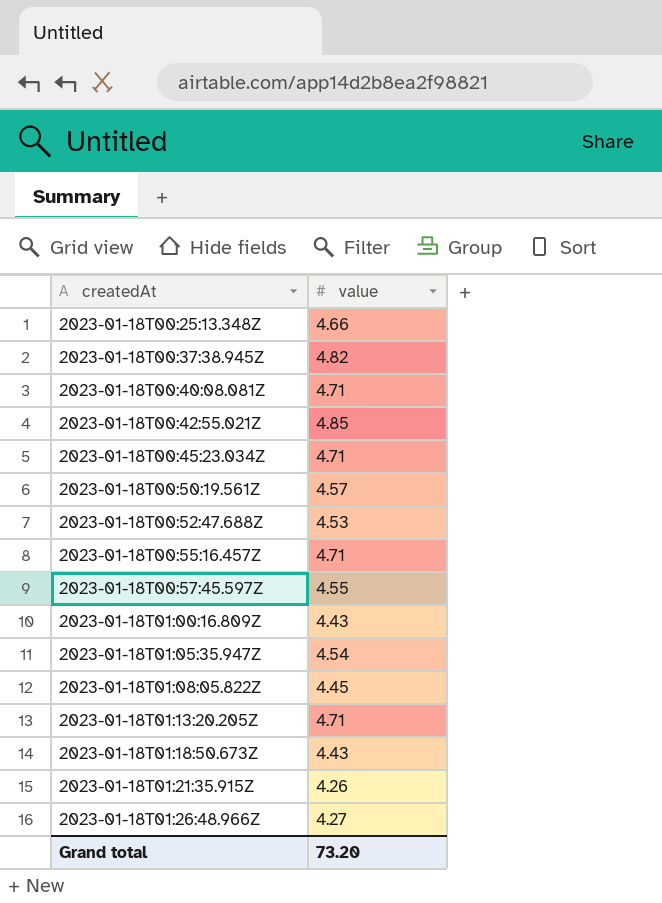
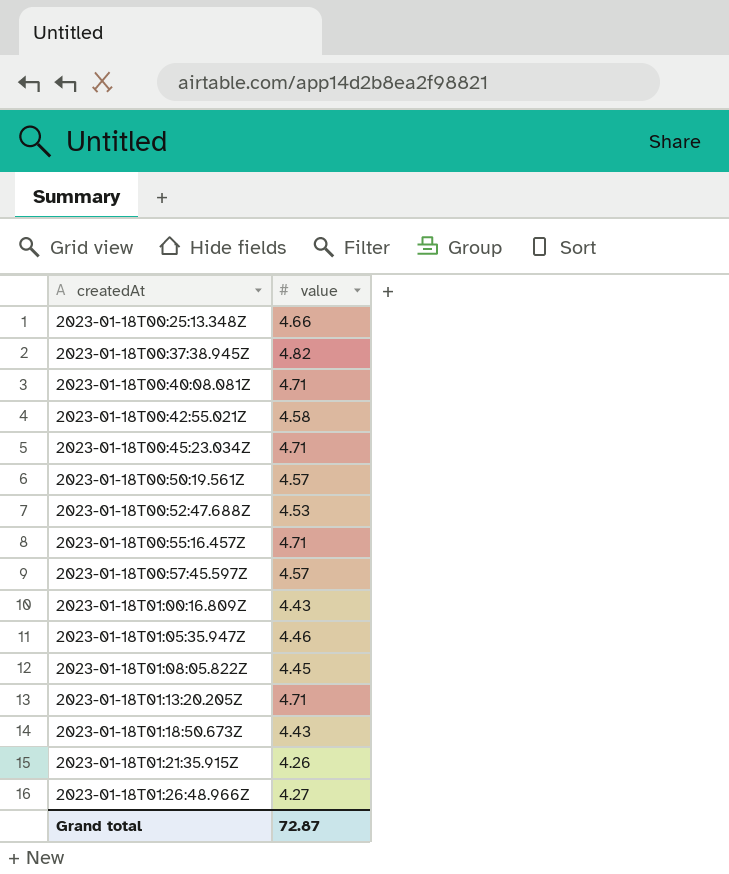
2023-01-18T00:42:55.021Z | value: 4.85 -> 4.58
2023-01-18T00:57:45.597Z | value: 4.55 -> 4.57
2023-01-18T01:05:35.947Z | value: 4.54 -> 4.46
Grand total | value: 73.20 -> 72.87

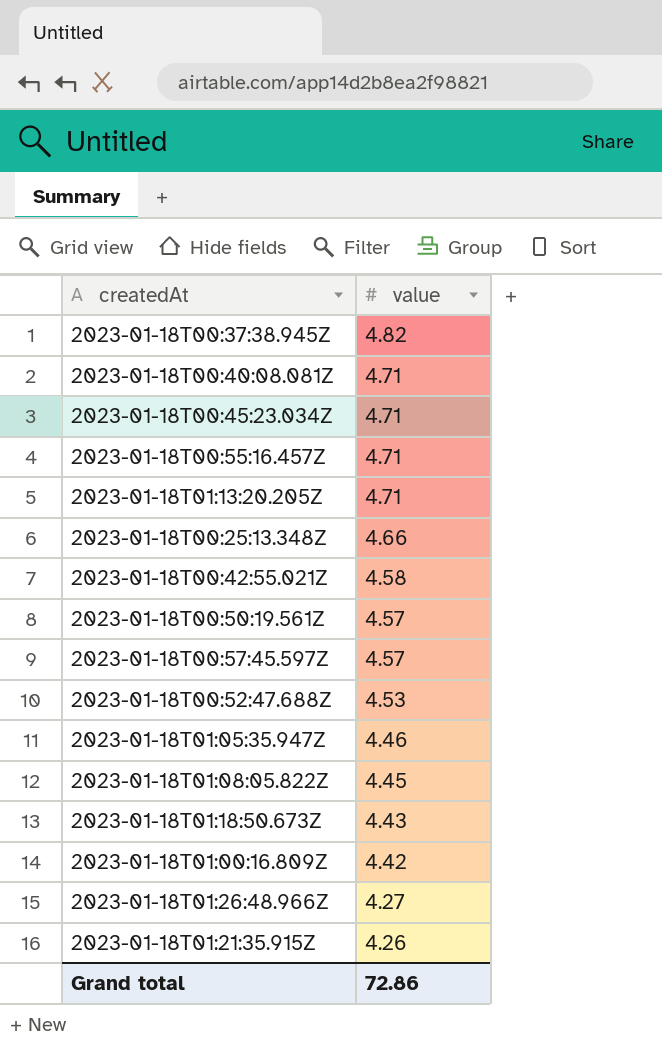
row order: createdAt ascending -> value descending
2023-01-18T01:00:16.809Z | value: 4.43 -> 4.42
Grand total | value: 72.87 -> 72.86

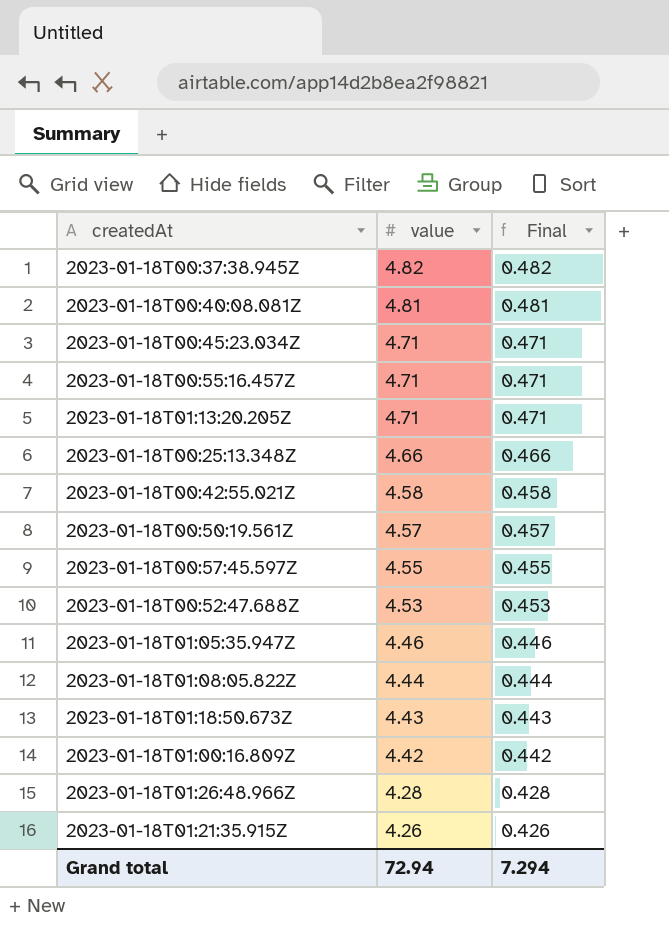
column Final | formula: none -> [value] * 0.1
2023-01-18T00:40:08.081Z | value: 4.71 -> 4.81
2023-01-18T00:57:45.597Z | value: 4.57 -> 4.55
2023-01-18T01:08:05.822Z | value: 4.45 -> 4.44
2023-01-18T01:26:48.966Z | value: 4.27 -> 4.28
Grand total | value: 72.86 -> 72.94

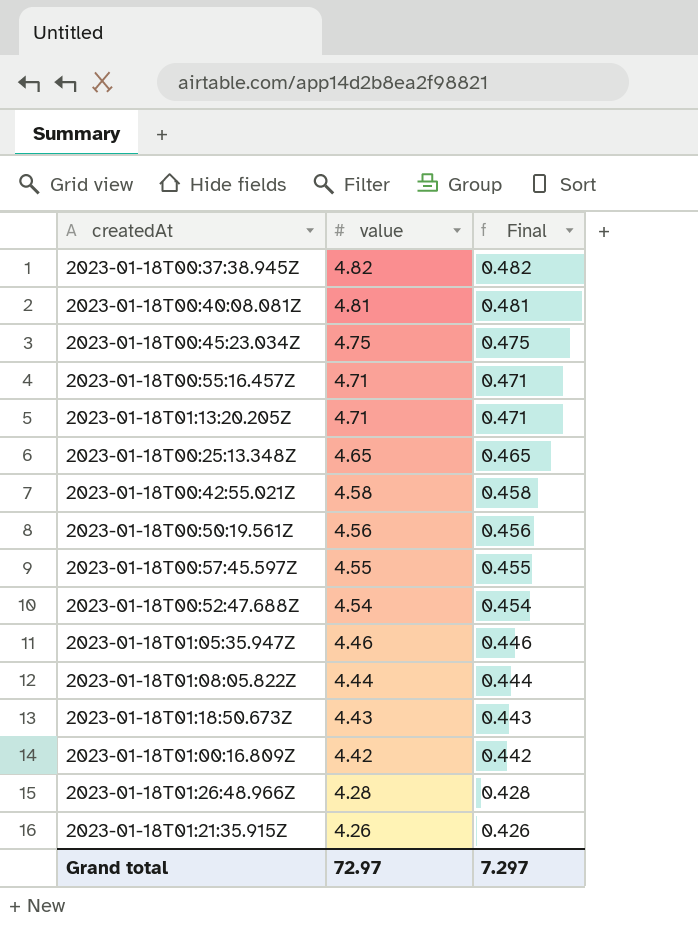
2023-01-18T00:45:23.034Z | value: 4.71 -> 4.75
2023-01-18T00:45:23.034Z | Final: 0.471 -> 0.475
2023-01-18T00:25:13.348Z | value: 4.66 -> 4.65
2023-01-18T00:25:13.348Z | Final: 0.466 -> 0.465
2023-01-18T00:50:19.561Z | value: 4.57 -> 4.56
2023-01-18T00:50:19.561Z | Final: 0.457 -> 0.456
2023-01-18T00:52:47.688Z | value: 4.53 -> 4.54
2023-01-18T00:52:47.688Z | Final: 0.453 -> 0.454
Grand total | value: 72.94 -> 72.97
Grand total | Final: 7.294 -> 7.297

